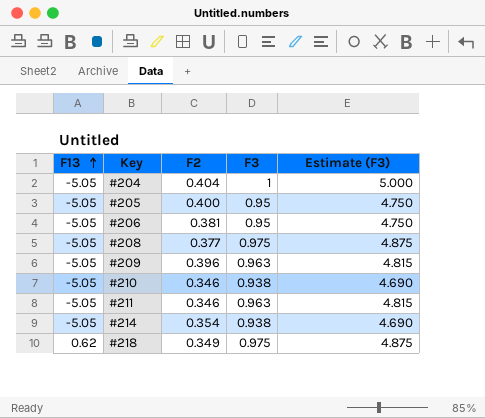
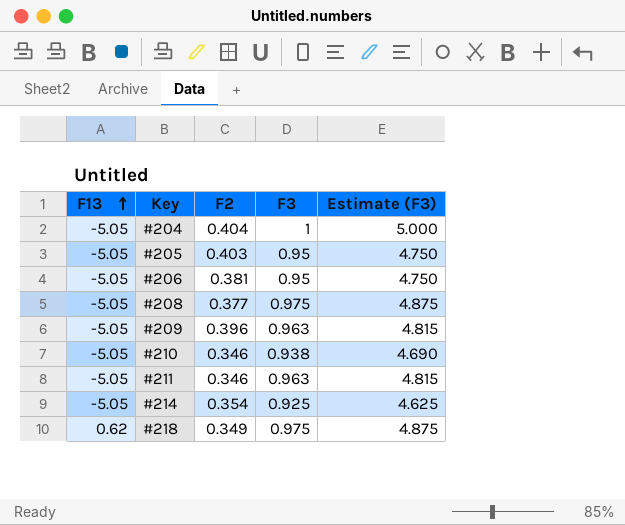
#205 | F2: 0.400 -> 0.403
#214 | F3: 0.938 -> 0.925
#214 | Estimate (F3): 4.690 -> 4.625

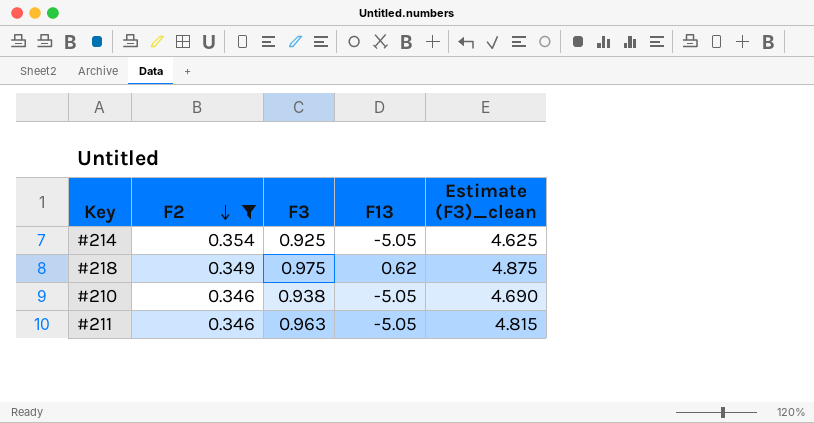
filter: none -> F2 <= 0.354
row order: F13 ascending -> F2 descending
column F13 | position: 1 -> 4
column name: Estimate (F3) -> Estimate (F3)_clean

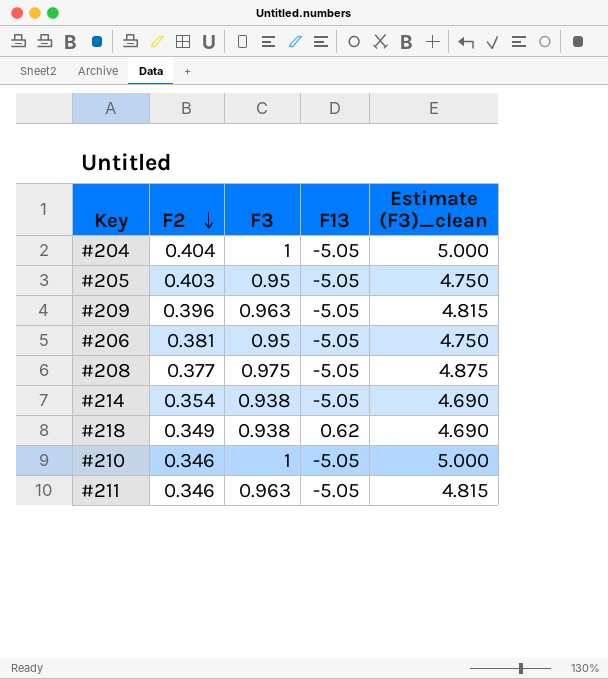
filter: F2 <= 0.354 -> none
#214 | F3: 0.925 -> 0.938
#214 | Estimate (F3)_clean: 4.625 -> 4.690
#218 | F3: 0.975 -> 0.938
#218 | Estimate (F3)_clean: 4.875 -> 4.690
#210 | F3: 0.938 -> 1
#210 | Estimate (F3)_clean: 4.690 -> 5.000

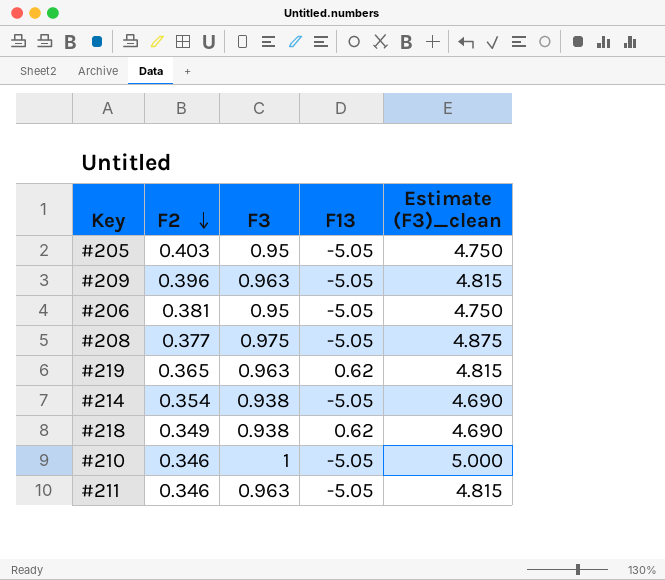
row #204: 0.404 | 1 | -5.05 | 5.000 -> none
row #219: none -> 0.365 | 0.963 | 0.62 | 4.815

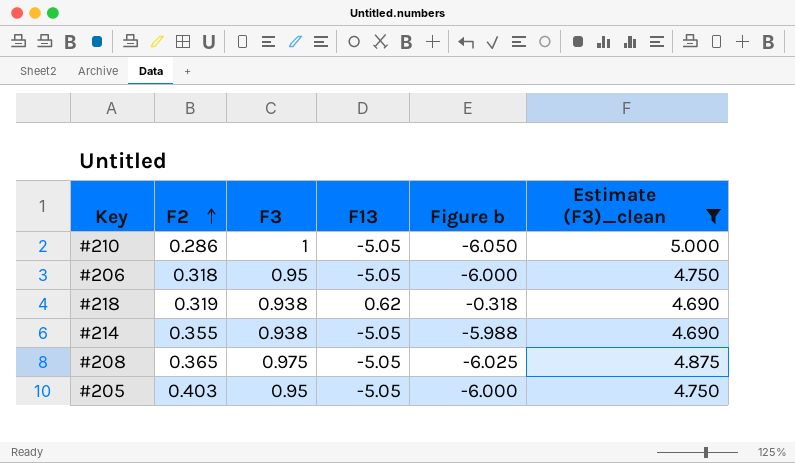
filter: none -> Estimate (F3)_clean != 4.815
row order: F2 descending -> F2 ascending
column Figure b | formula: none -> [F13] - [F3]
#210 | F2: 0.346 -> 0.286
#206 | F2: 0.381 -> 0.318
#218 | F2: 0.349 -> 0.319
#214 | F2: 0.354 -> 0.355
#208 | F2: 0.377 -> 0.365

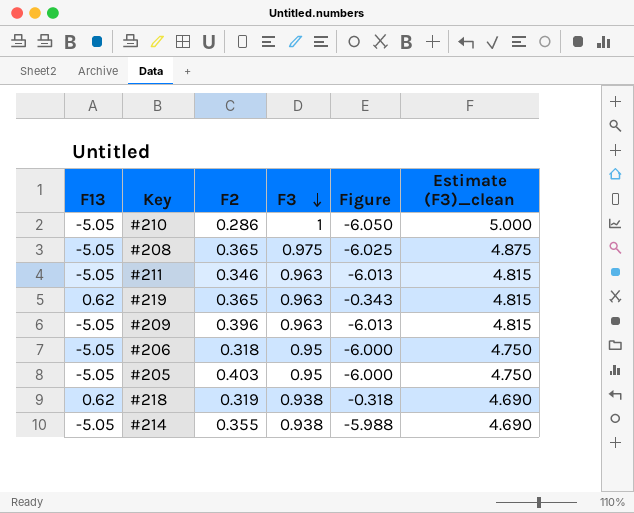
filter: Estimate (F3)_clean != 4.815 -> none
row order: F2 ascending -> F3 descending
column F13 | position: 4 -> 1
column name: Figure b -> Figure

